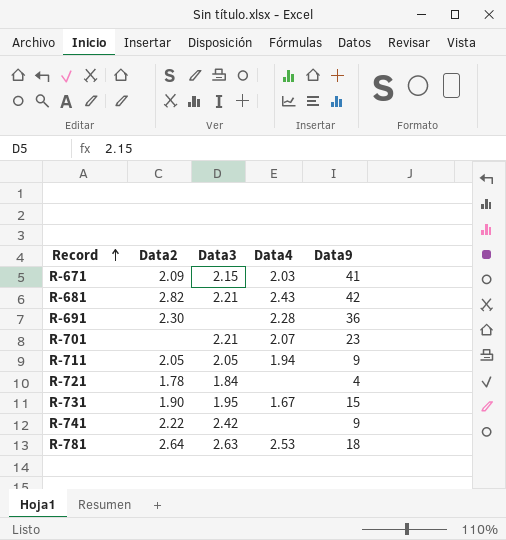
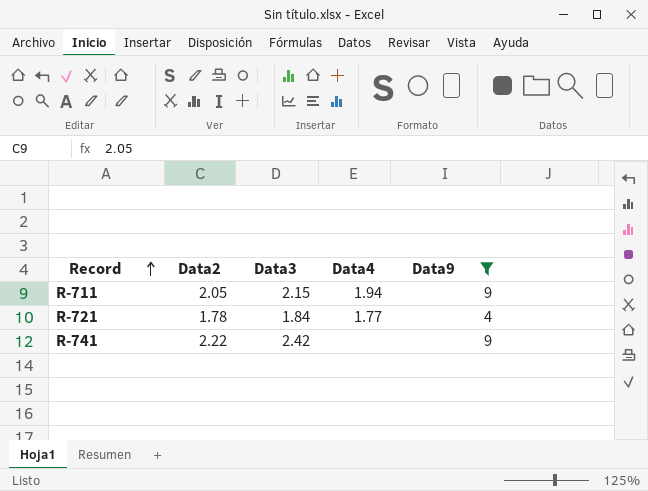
filter: none -> Data9 <= 9
R-711 | Data3: 2.05 -> 2.15
R-721 | Data4: none -> 1.77

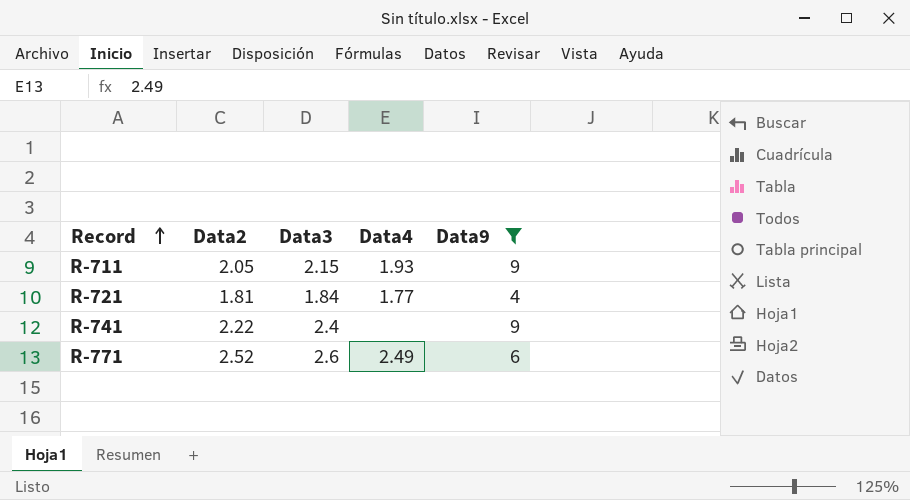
R-711 | Data4: 1.94 -> 1.93
R-721 | Data2: 1.78 -> 1.81
R-741 | Data3: 2.42 -> 2.4
row R-771: none -> 2.52 | 2.6 | 2.49 | 6

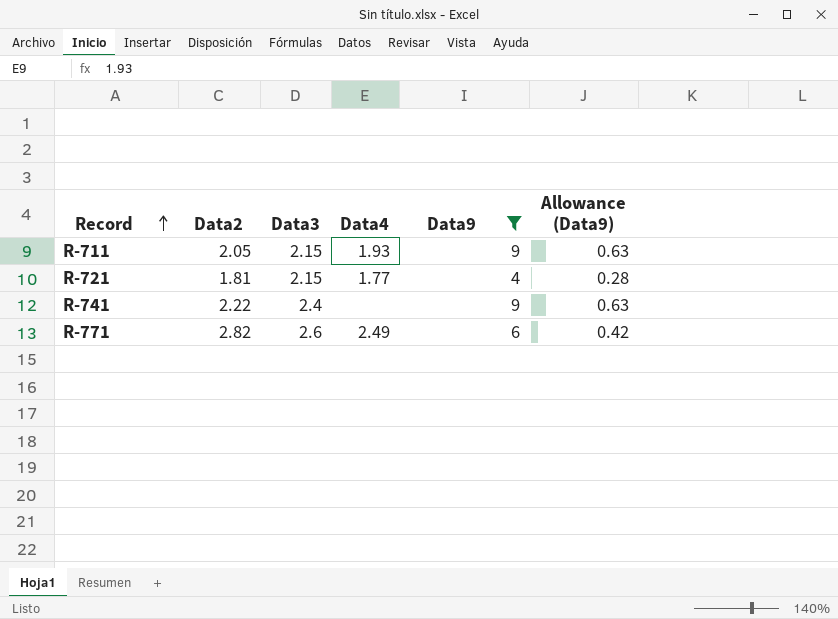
column Allowance (Data9) | formula: none -> [Data9] * 0.07
R-721 | Data3: 1.84 -> 2.15
R-771 | Data2: 2.52 -> 2.82

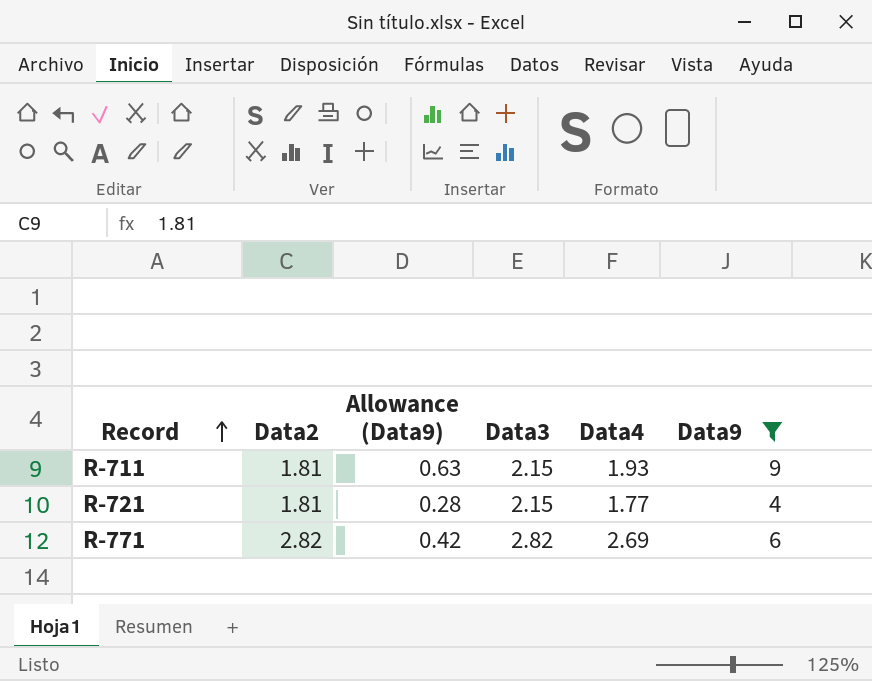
column Allowance (Data9) | position: 6 -> 3
row R-741: 2.22 | 2.4 | none | 9 | 0.63 -> none
R-711 | Data2: 2.05 -> 1.81
R-771 | Data3: 2.6 -> 2.82
R-771 | Data4: 2.49 -> 2.69

